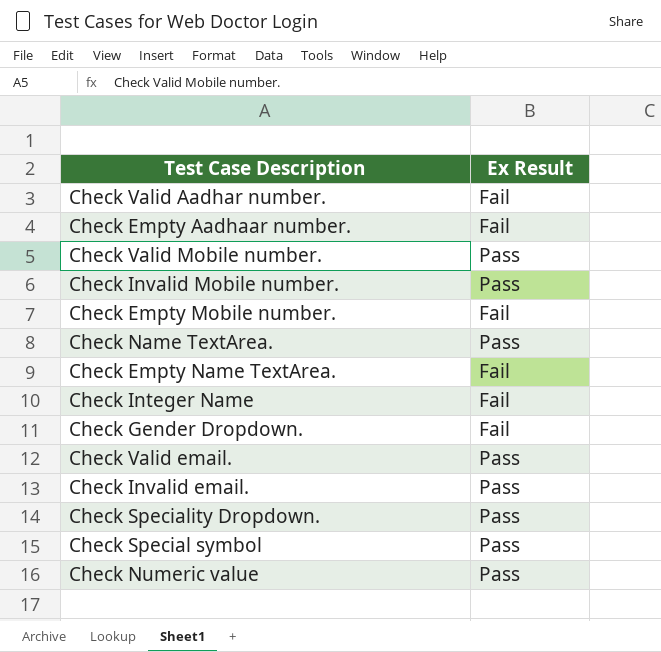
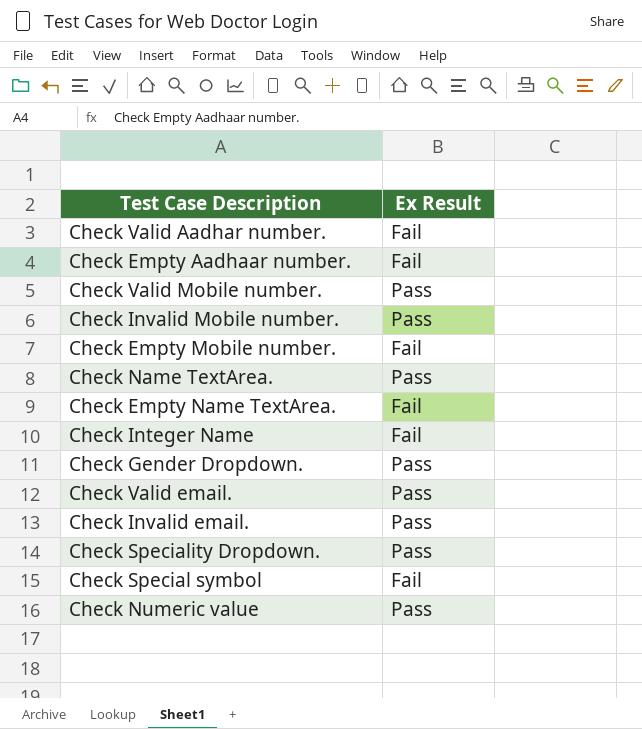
Check Gender Dropdown. | Ex Result: Fail -> Pass
Check Special symbol | Ex Result: Pass -> Fail

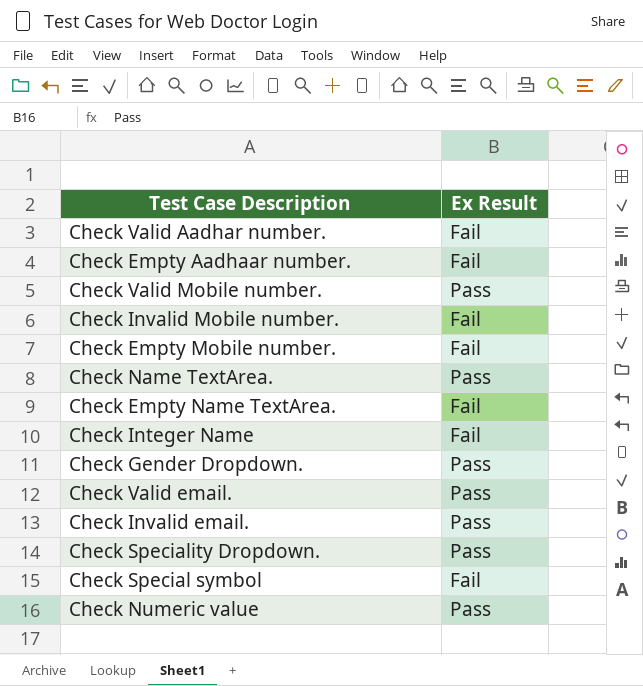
Check Invalid Mobile number. | Ex Result: Pass -> Fail

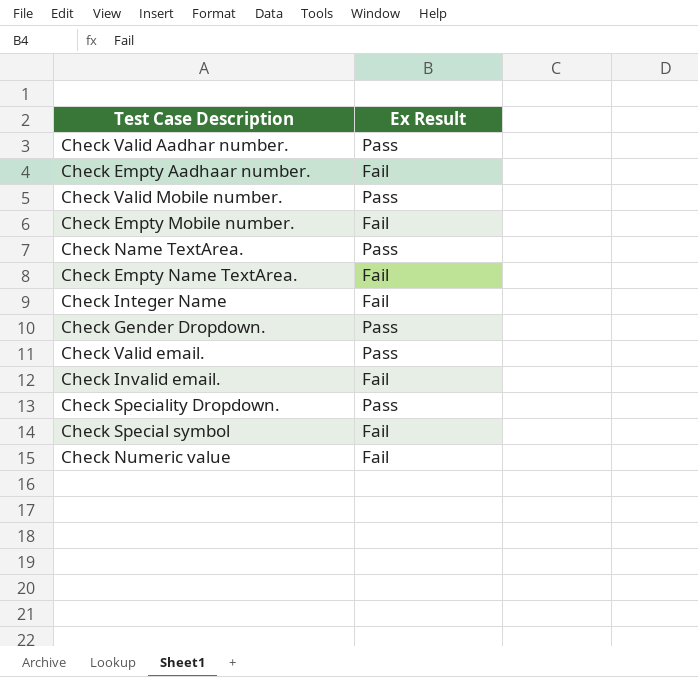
row Check Invalid Mobile number.: Fail -> none
Check Valid Aadhar number. | Ex Result: Fail -> Pass
Check Invalid email. | Ex Result: Pass -> Fail
Check Numeric value | Ex Result: Pass -> Fail

